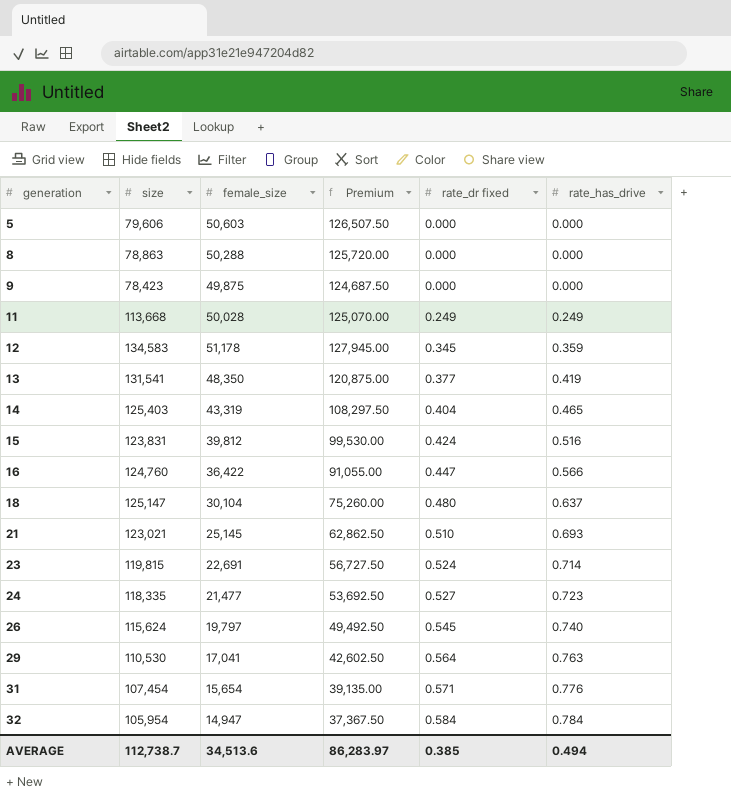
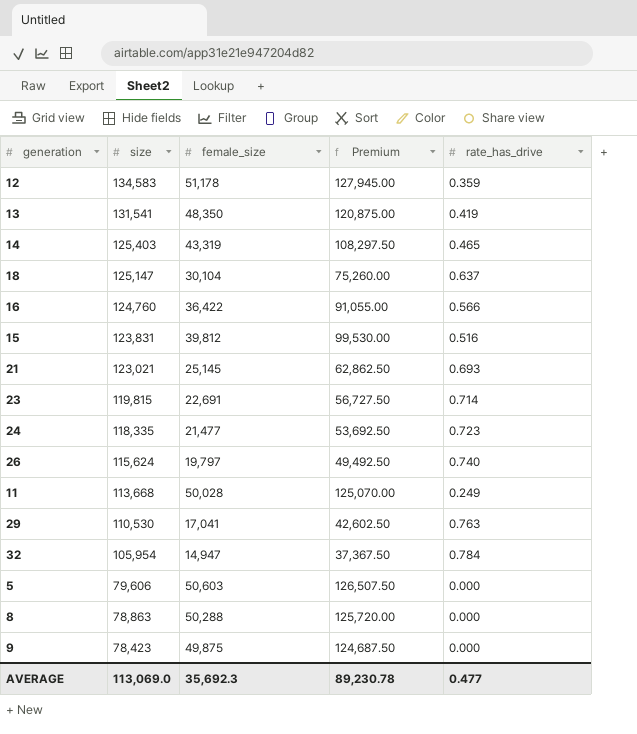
row order: generation ascending -> size descending
column rate_dr fixed | position: 5 -> none
row 31: 107,454 | 15,654 | 39,135.00 | 0.571 | 0.776 -> none
AVERAGE | size: 112,738.7 -> 113,069.0
AVERAGE | female_size: 34,513.6 -> 35,692.3
AVERAGE | Premium: 86,283.97 -> 89,230.78
AVERAGE | rate_has_drive: 0.494 -> 0.477

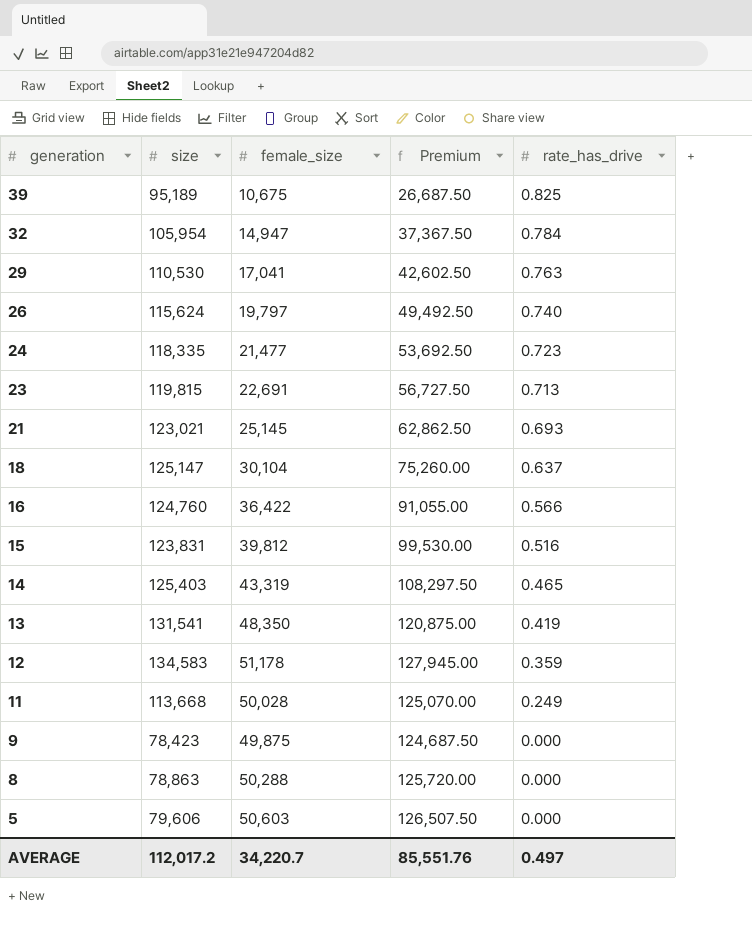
row order: size descending -> generation descending
row 39: none -> 95,189 | 10,675 | 26,687.50 | 0.825
23 | rate_has_drive: 0.714 -> 0.713
AVERAGE | size: 113,069.0 -> 112,017.2
AVERAGE | female_size: 35,692.3 -> 34,220.7
AVERAGE | Premium: 89,230.78 -> 85,551.76
AVERAGE | rate_has_drive: 0.477 -> 0.497

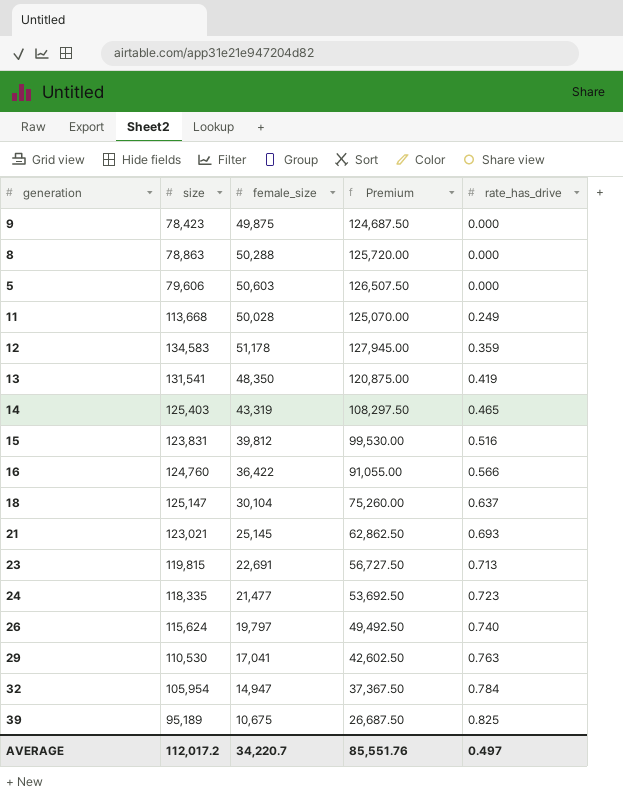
row order: generation descending -> rate_has_drive ascending

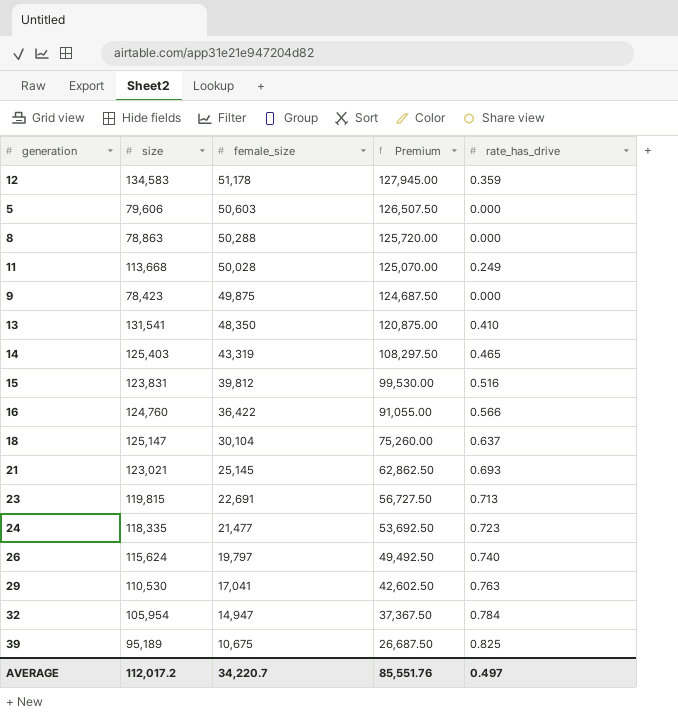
row order: rate_has_drive ascending -> female_size descending
13 | rate_has_drive: 0.419 -> 0.410

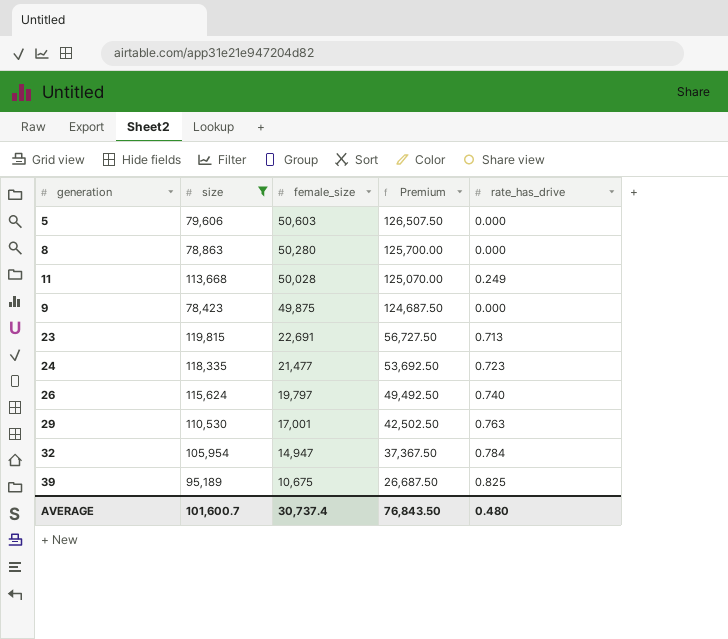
filter: none -> size <= 119,815
8 | female_size: 50,288 -> 50,280
8 | Premium: 125,720.00 -> 125,700.00
29 | female_size: 17,041 -> 17,001
29 | Premium: 42,602.50 -> 42,502.50
AVERAGE | size: 112,017.2 -> 101,600.7
AVERAGE | female_size: 34,220.7 -> 30,737.4
AVERAGE | Premium: 85,551.76 -> 76,843.50
AVERAGE | rate_has_drive: 0.497 -> 0.480

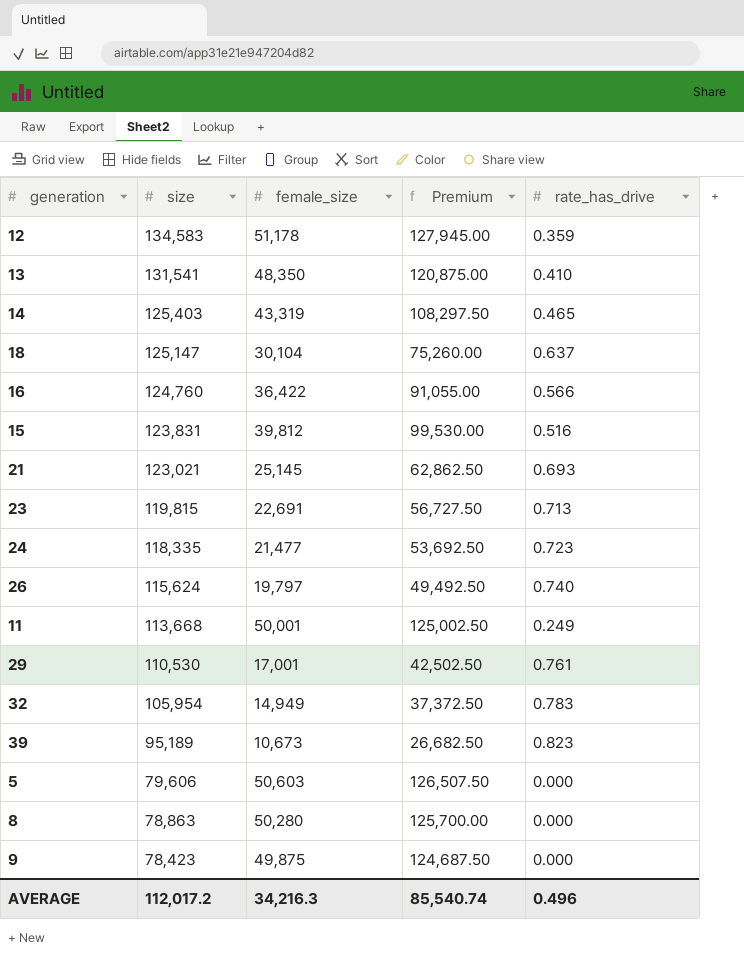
filter: size <= 119,815 -> none
row order: female_size descending -> size descending
11 | female_size: 50,028 -> 50,001
11 | Premium: 125,070.00 -> 125,002.50
29 | rate_has_drive: 0.763 -> 0.761
32 | female_size: 14,947 -> 14,949
32 | Premium: 37,367.50 -> 37,372.50
32 | rate_has_drive: 0.784 -> 0.783
39 | female_size: 10,675 -> 10,673
39 | Premium: 26,687.50 -> 26,682.50
39 | rate_has_drive: 0.825 -> 0.823
AVERAGE | size: 101,600.7 -> 112,017.2
AVERAGE | female_size: 30,737.4 -> 34,216.3
AVERAGE | Premium: 76,843.50 -> 85,540.74
AVERAGE | rate_has_drive: 0.480 -> 0.496

